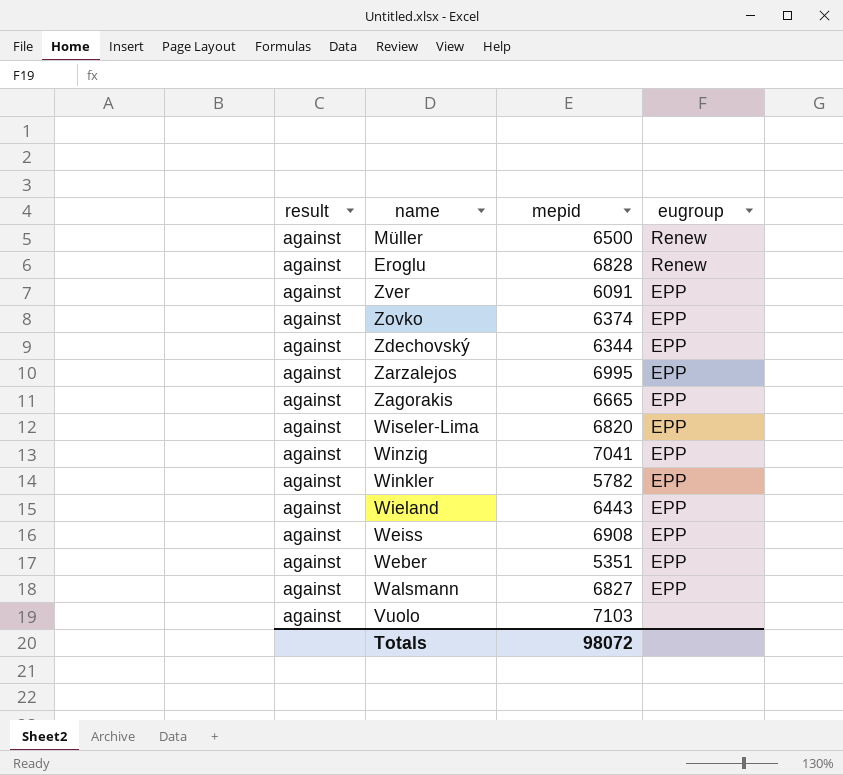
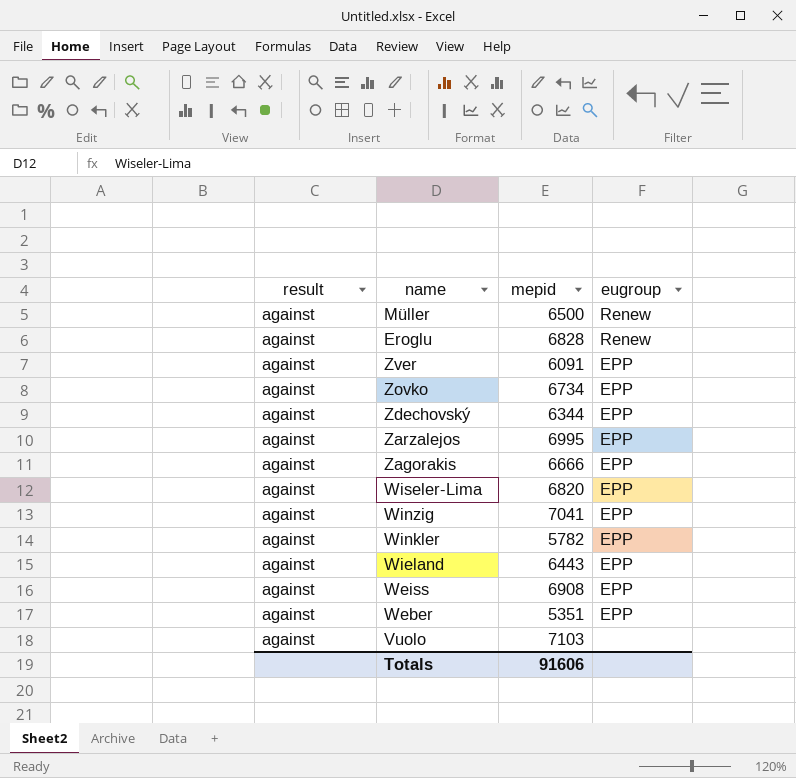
row Walsmann: against | 6827 | EPP -> none
Zovko | mepid: 6374 -> 6734
Zagorakis | mepid: 6665 -> 6666
Totals | mepid: 98072 -> 91606

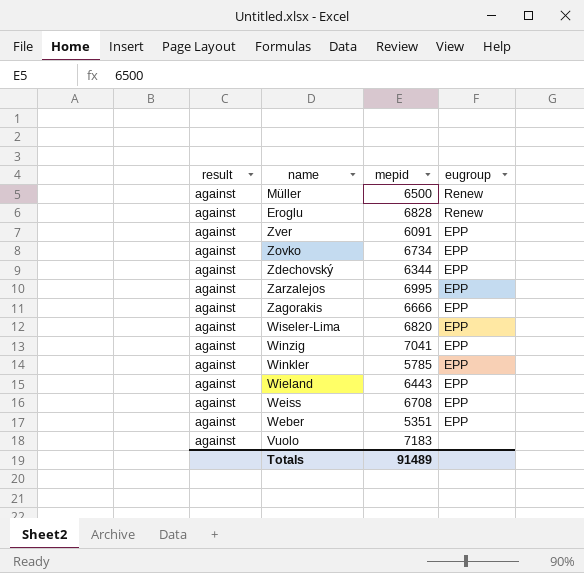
Winkler | mepid: 5782 -> 5785
Weiss | mepid: 6908 -> 6708
Vuolo | mepid: 7103 -> 7183
Totals | mepid: 91606 -> 91489

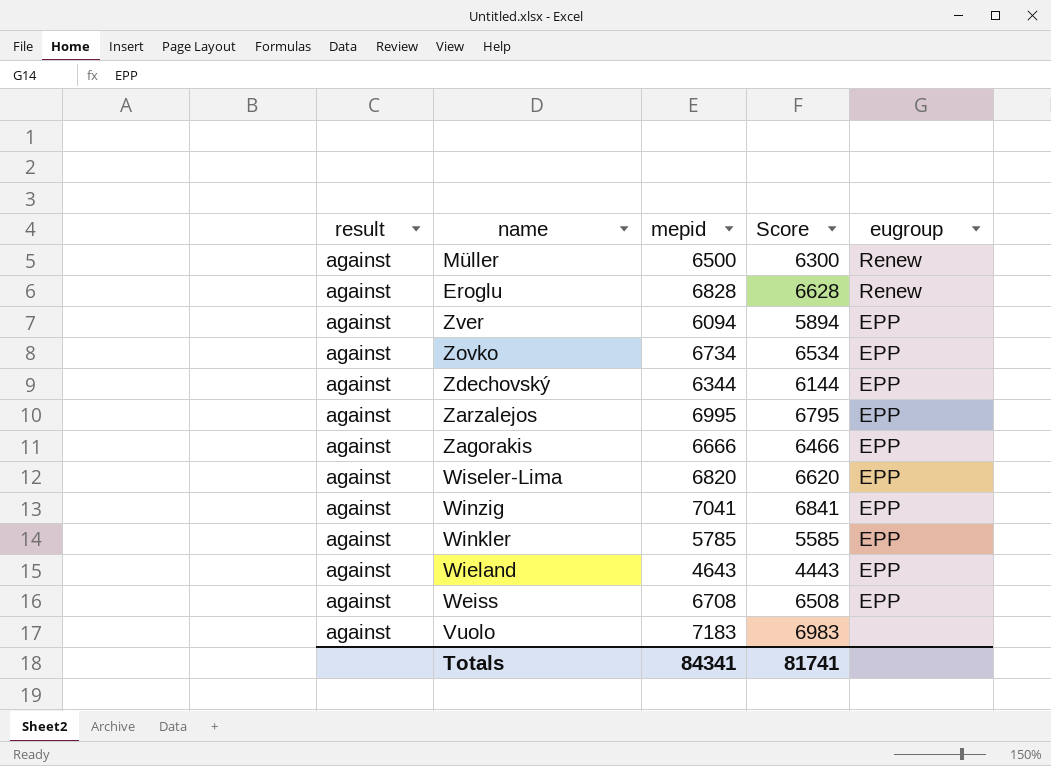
column Score | formula: none -> [mepid] - 200
row Weber: against | 5351 | EPP -> none
Zver | mepid: 6091 -> 6094
Wieland | mepid: 6443 -> 4643
Totals | mepid: 91489 -> 84341

